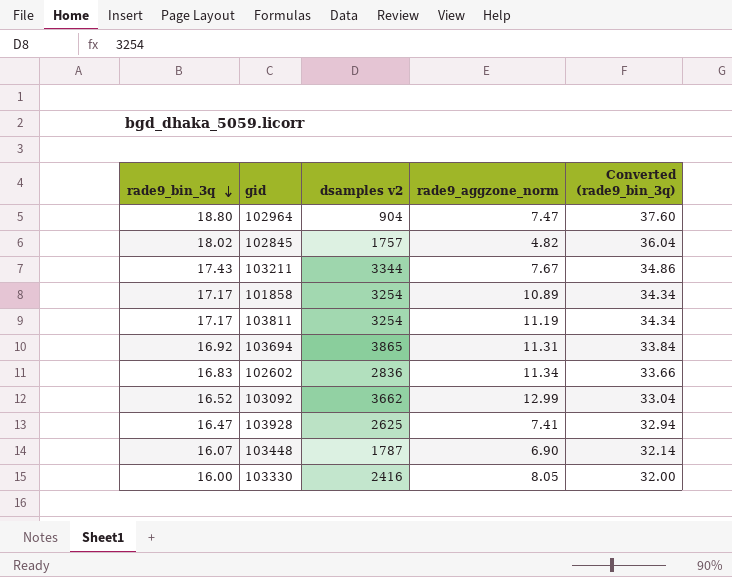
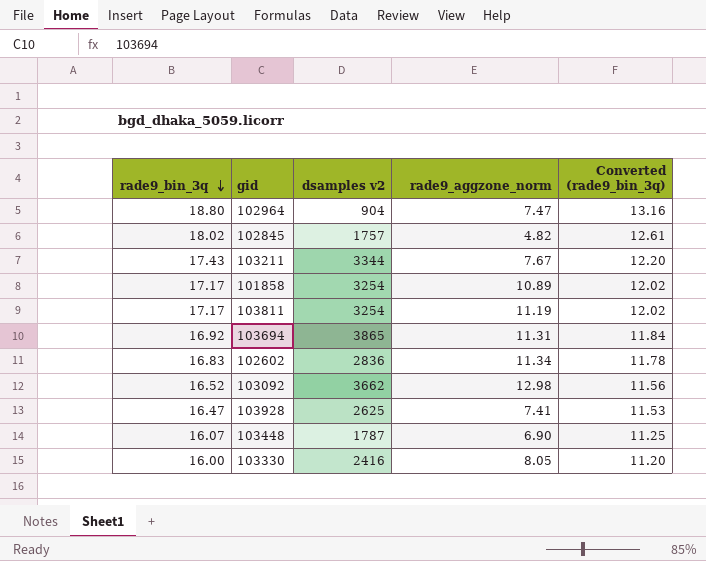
column Converted (rade9_bin_3q) | formula: [rade9_bin_3q] * 2 -> [rade9_bin_3q] * 0.7
103092 | rade9_aggzone_norm: 12.99 -> 12.98

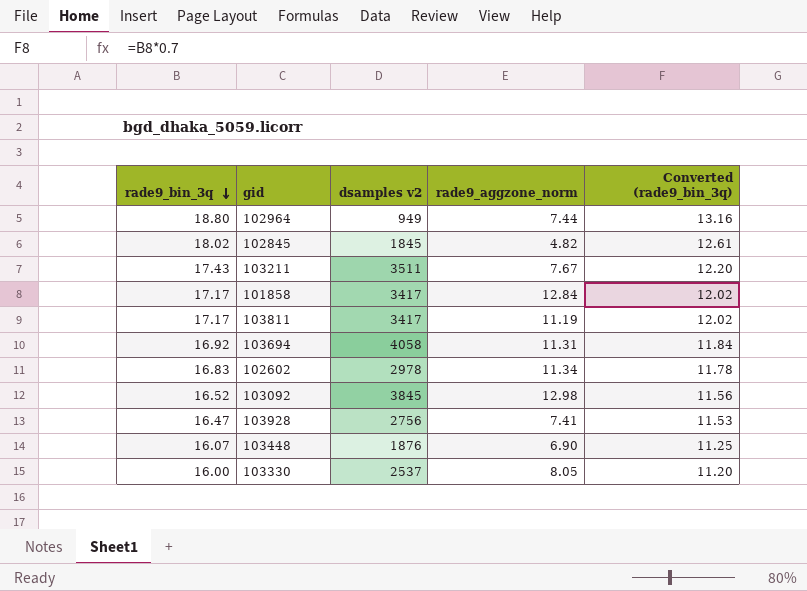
102964 | dsamples v2: 904 -> 949
102964 | rade9_aggzone_norm: 7.47 -> 7.44
102845 | dsamples v2: 1757 -> 1845
103211 | dsamples v2: 3344 -> 3511
101858 | dsamples v2: 3254 -> 3417
101858 | rade9_aggzone_norm: 10.89 -> 12.84
103811 | dsamples v2: 3254 -> 3417
103694 | dsamples v2: 3865 -> 4058
102602 | dsamples v2: 2836 -> 2978
103092 | dsamples v2: 3662 -> 3845
103928 | dsamples v2: 2625 -> 2756
103448 | dsamples v2: 1787 -> 1876
103330 | dsamples v2: 2416 -> 2537

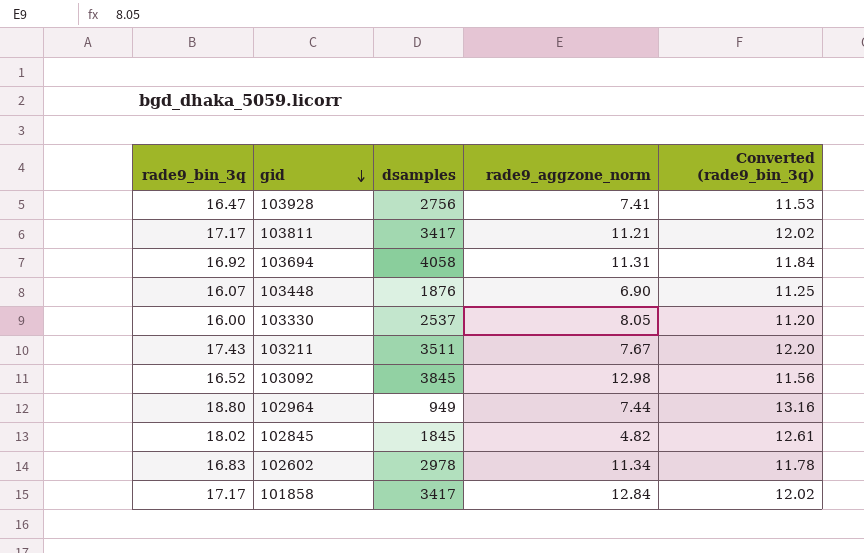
row order: rade9_bin_3q descending -> gid descending
column name: dsamples v2 -> dsamples
103811 | rade9_aggzone_norm: 11.19 -> 11.21

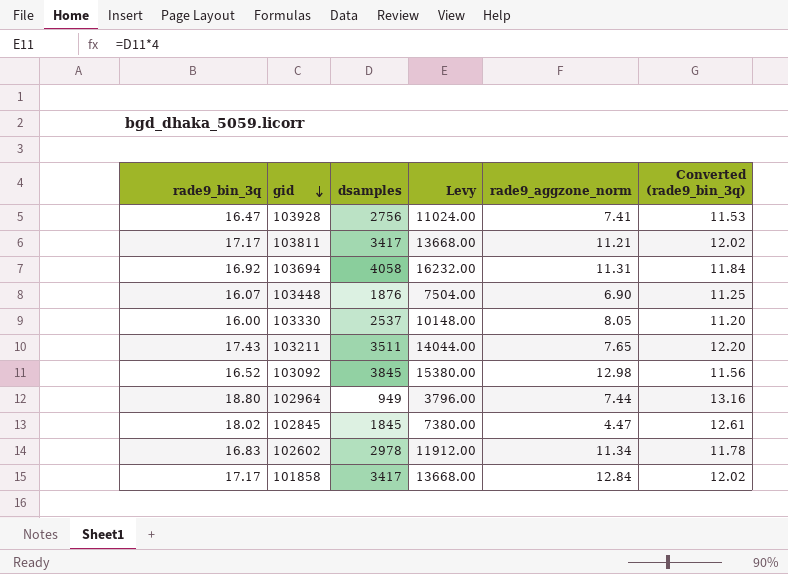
column Levy | formula: none -> [dsamples] * 4
103211 | rade9_aggzone_norm: 7.67 -> 7.65
102845 | rade9_aggzone_norm: 4.82 -> 4.47

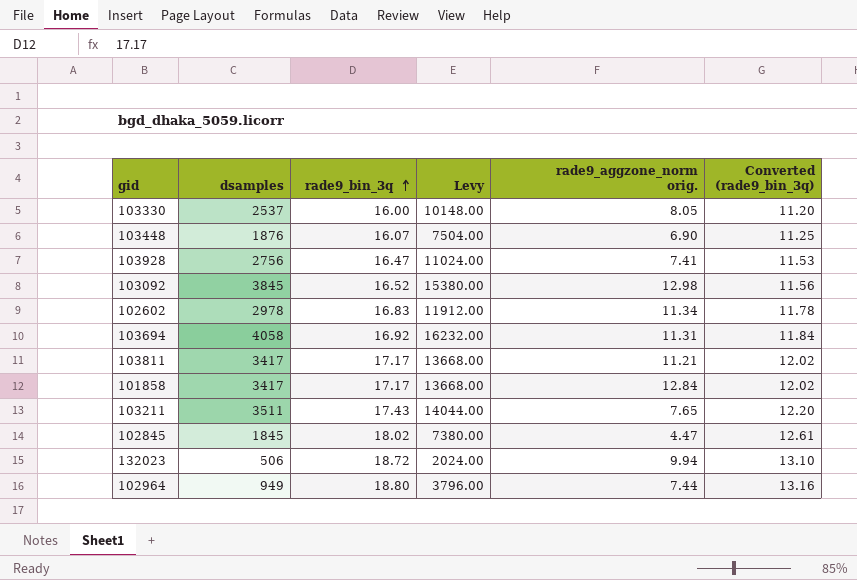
row order: gid descending -> rade9_bin_3q ascending
column rade9_bin_3q | position: 1 -> 3
column name: rade9_aggzone_norm -> rade9_aggzone_norm orig.
row 132023: none -> 506 | 18.72 | 2024.00 | 9.94 | 13.10

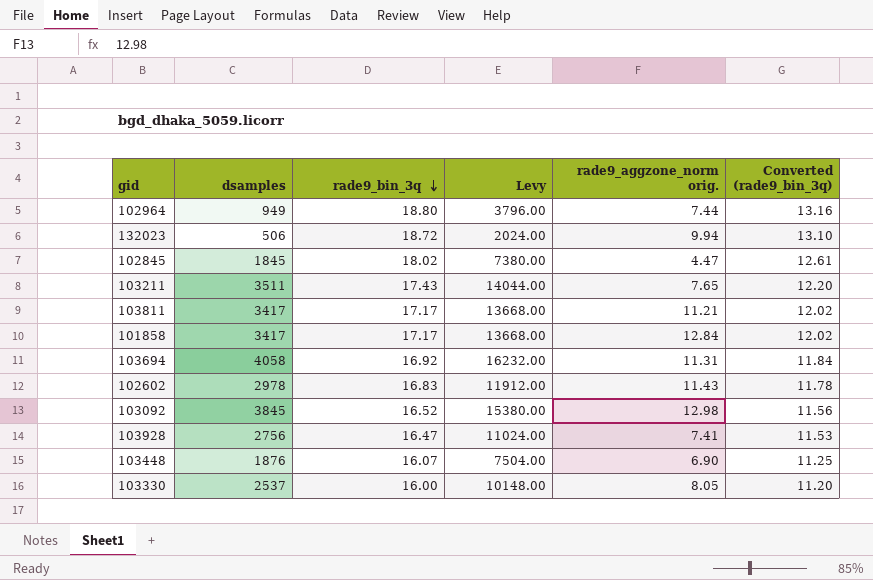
row order: rade9_bin_3q ascending -> rade9_bin_3q descending
102602 | rade9_aggzone_norm orig.: 11.34 -> 11.43

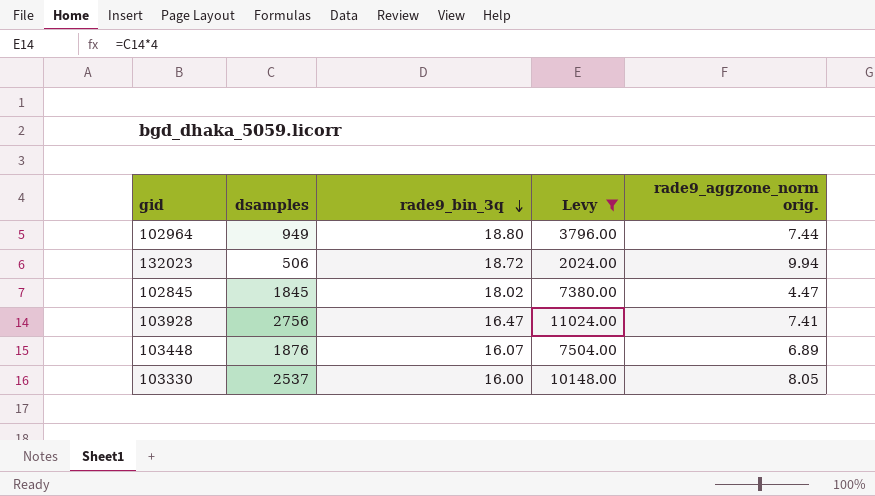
filter: none -> Levy <= 11024.00
column Converted (rade9_bin_3q) | formula: [rade9_bin_3q] * 0.7 -> none
103448 | rade9_aggzone_norm orig.: 6.90 -> 6.89

